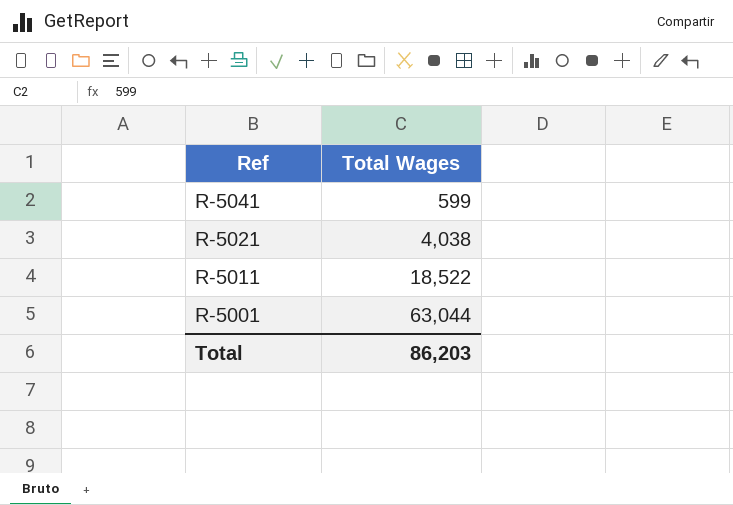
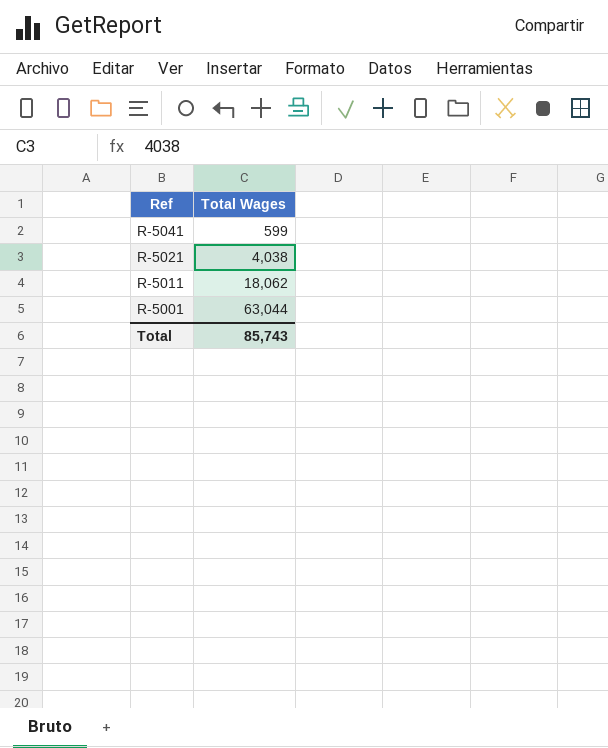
R-5011 | Total Wages: 18,522 -> 18,062
Total | Total Wages: 86,203 -> 85,743

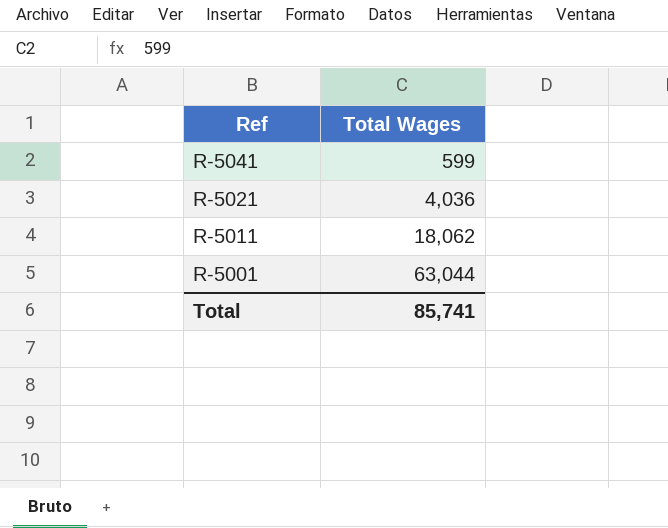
R-5021 | Total Wages: 4,038 -> 4,036
Total | Total Wages: 85,743 -> 85,741

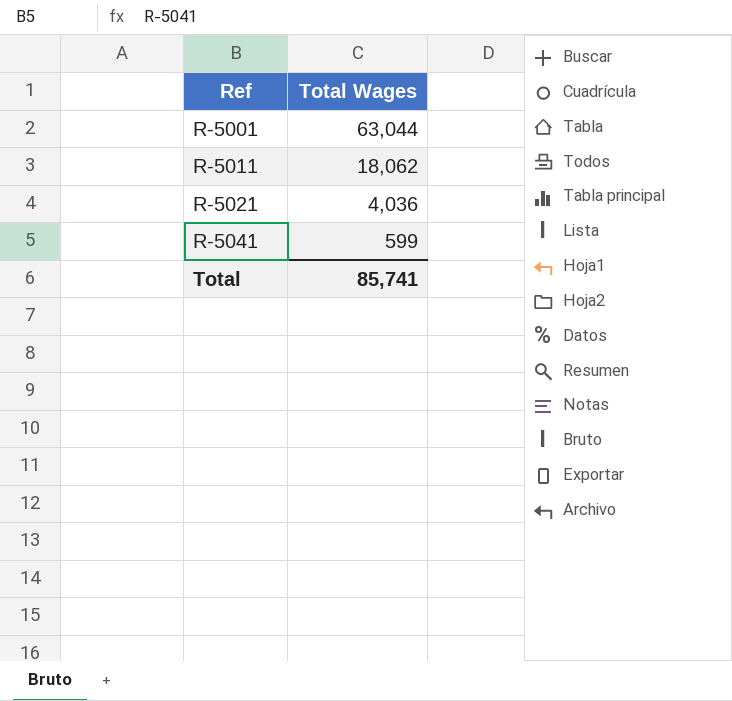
row order: Ref descending -> Ref ascending

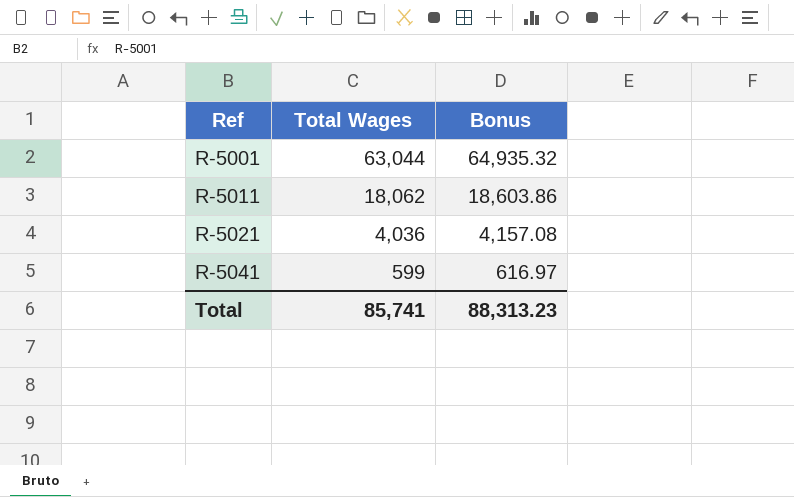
column Bonus | formula: none -> [Total Wages] * 1.03

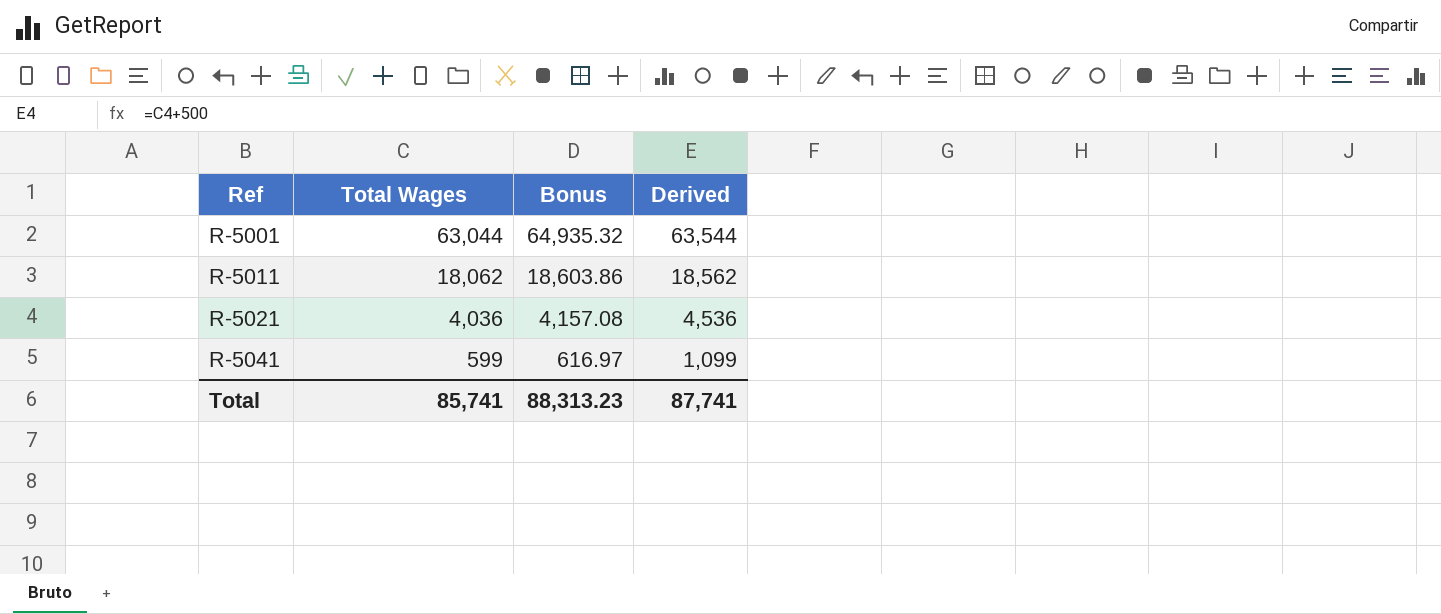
column Derived | formula: none -> [Total Wages] + 500

